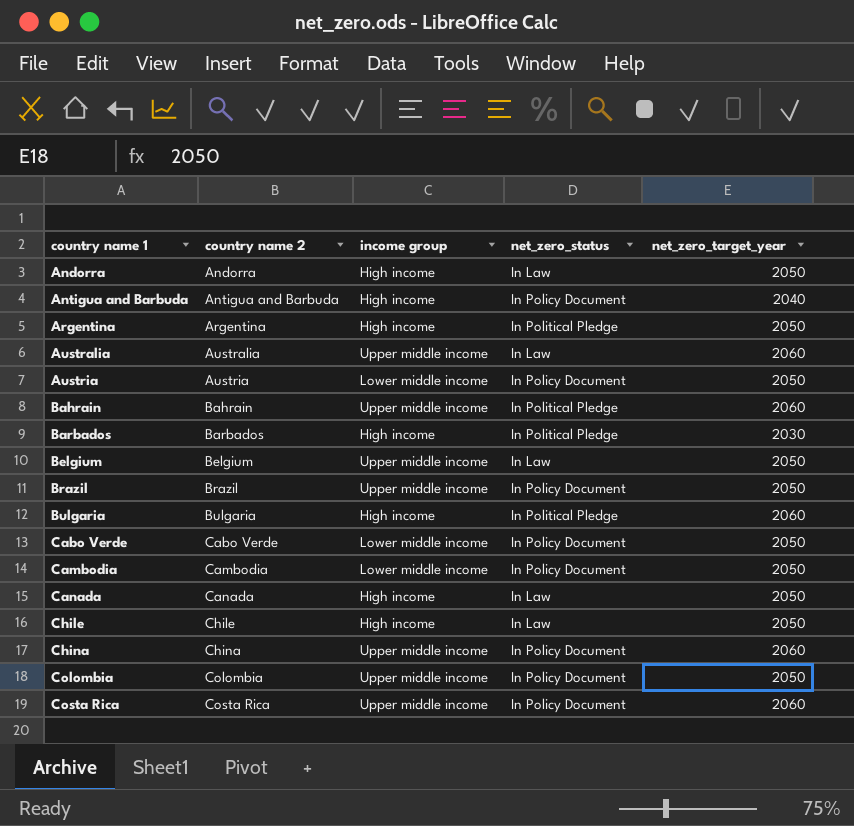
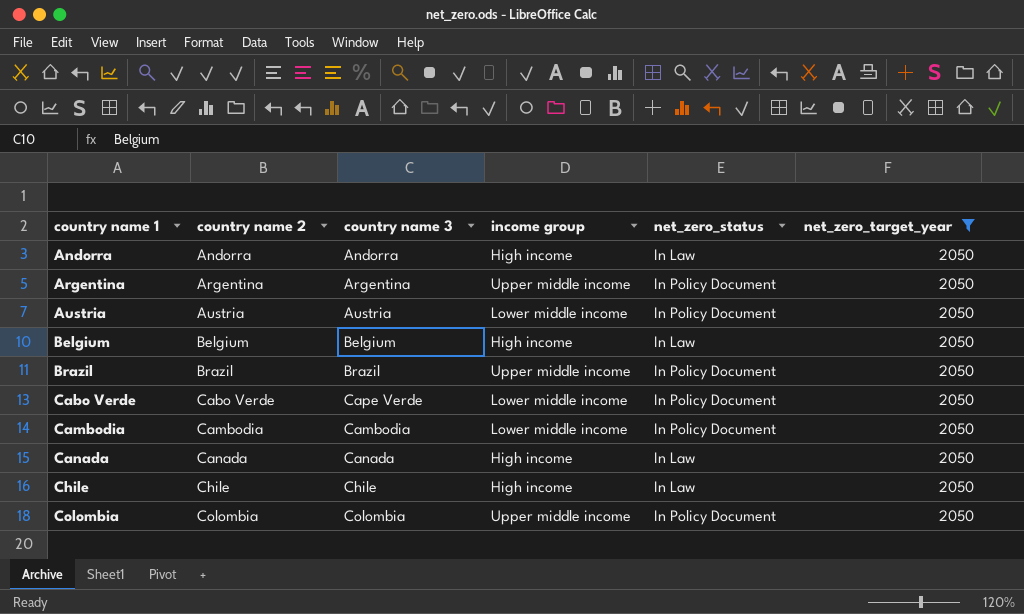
filter: none -> net_zero_target_year = 2050
column country name 3 | position: none -> 3
Argentina | income group: High income -> Upper middle income
Argentina | net_zero_status: In Political Pledge -> In Policy Document
Belgium | income group: Upper middle income -> High income

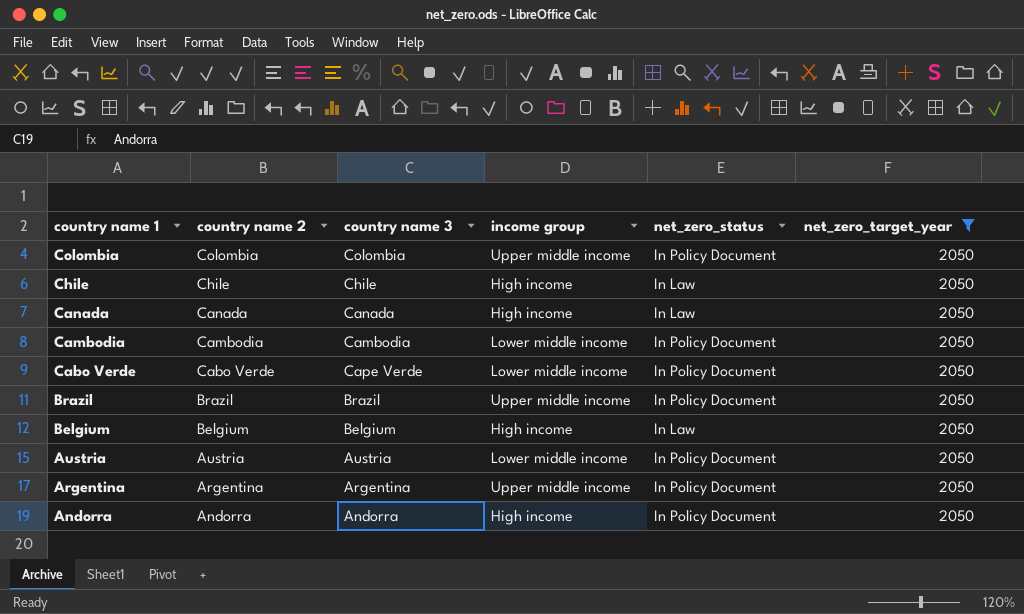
row order: country name 1 ascending -> country name 1 descending
Andorra | net_zero_status: In Law -> In Policy Document

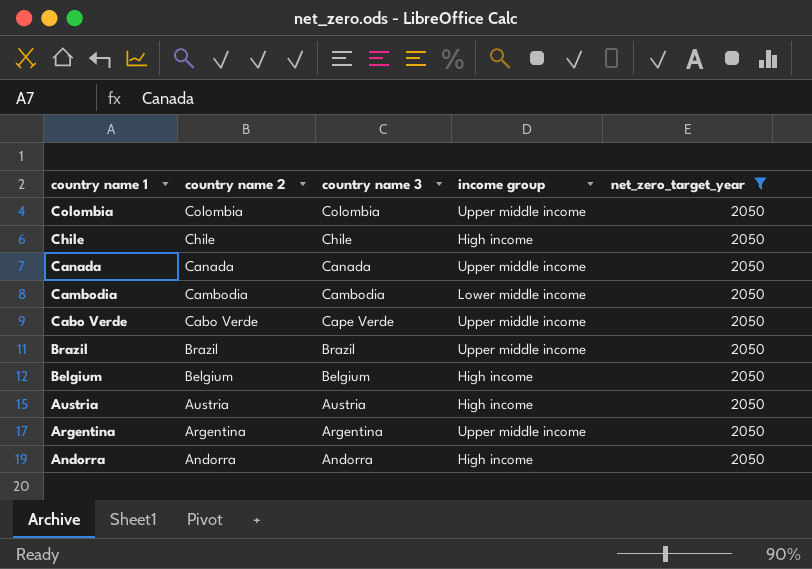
column net_zero_status | position: 5 -> none
Canada | income group: High income -> Upper middle income
Cabo Verde | income group: Lower middle income -> Upper middle income
Austria | income group: Lower middle income -> High income

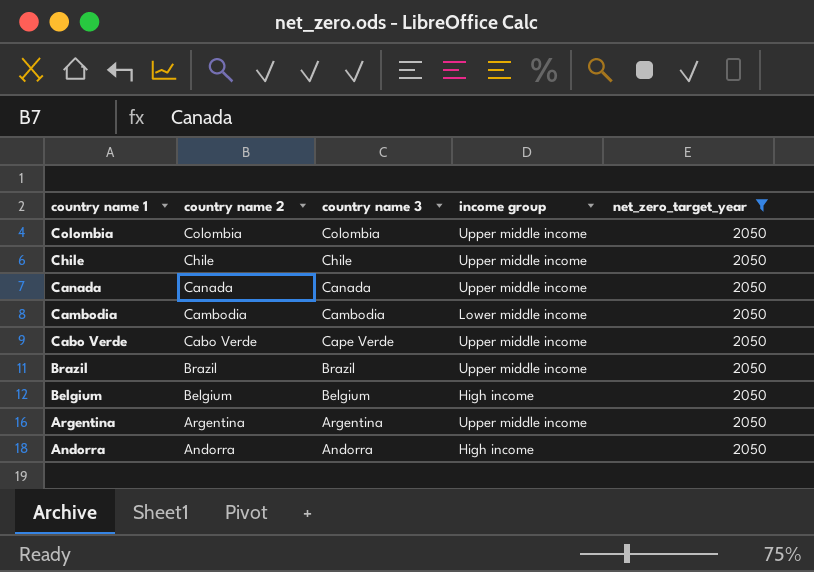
row Austria: Austria | Austria | High income | 2050 -> none
Chile | income group: High income -> Upper middle income

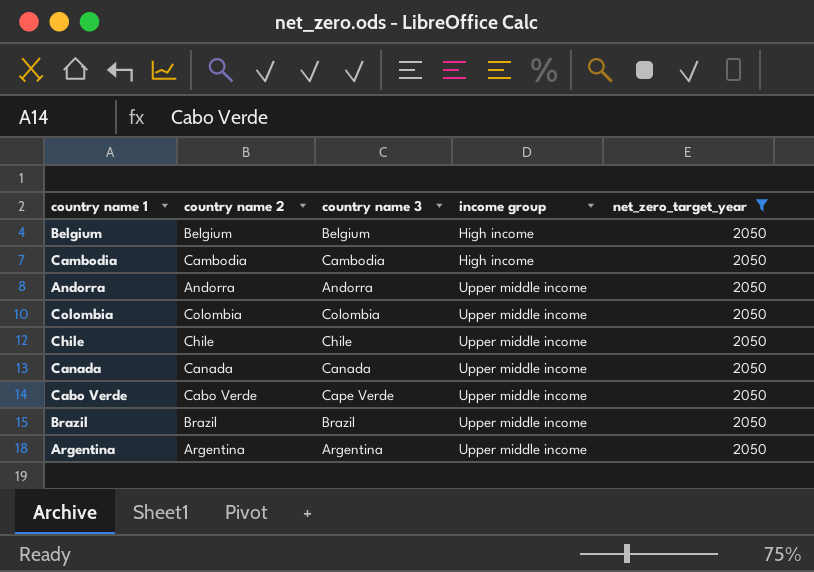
row order: country name 1 descending -> income group ascending
Cambodia | income group: Lower middle income -> High income
Andorra | income group: High income -> Upper middle income

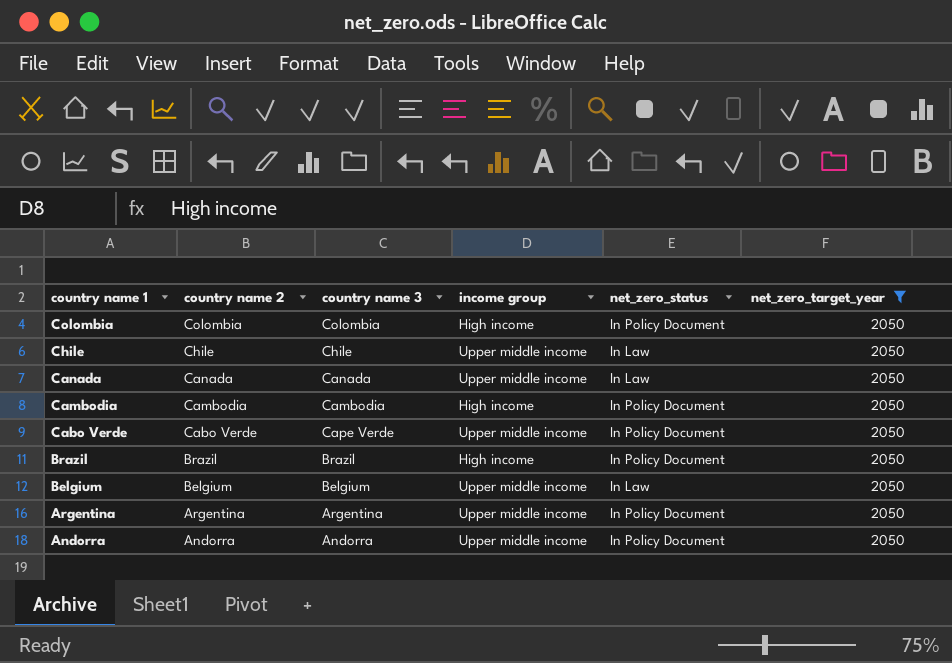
row order: income group ascending -> country name 1 descending
column net_zero_status | position: none -> 5
Colombia | income group: Upper middle income -> High income
Brazil | income group: Upper middle income -> High income
Belgium | income group: High income -> Upper middle income

